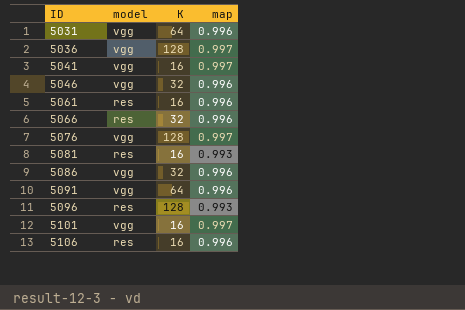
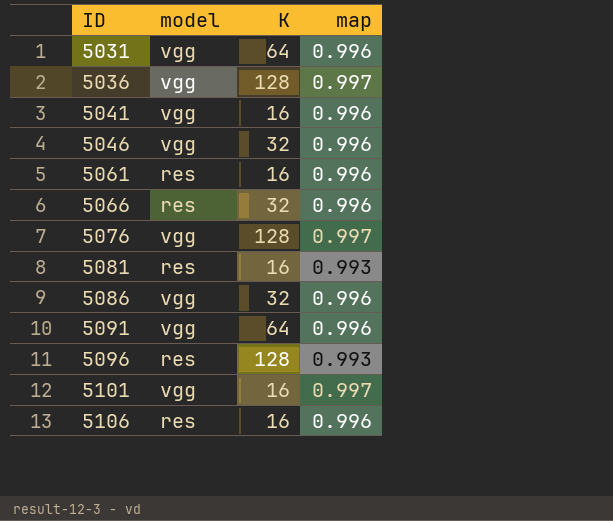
5041 | map: 0.997 -> 0.996

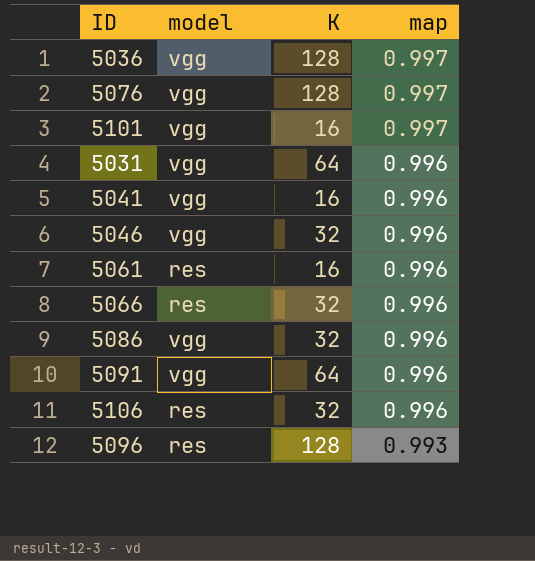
row order: ID ascending -> map descending
row 5081: res | 16 | 0.993 -> none
5106 | K: 16 -> 32

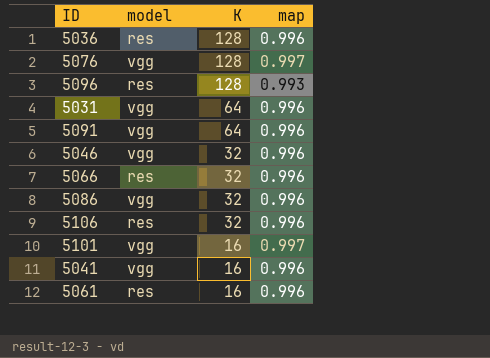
row order: map descending -> K descending
5036 | model: vgg -> res
5036 | map: 0.997 -> 0.996

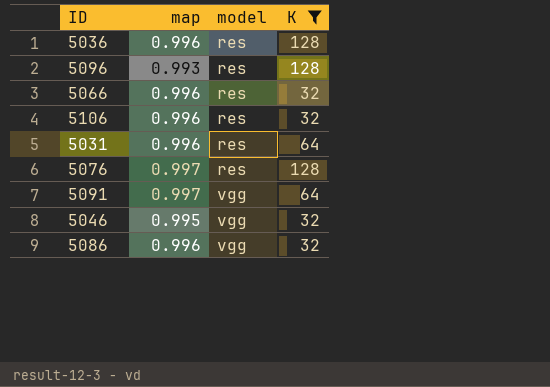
filter: none -> K != 16
row order: K descending -> model ascending
column map | position: 4 -> 2
5031 | model: vgg -> res
5076 | model: vgg -> res
5091 | map: 0.996 -> 0.997
5046 | map: 0.996 -> 0.995

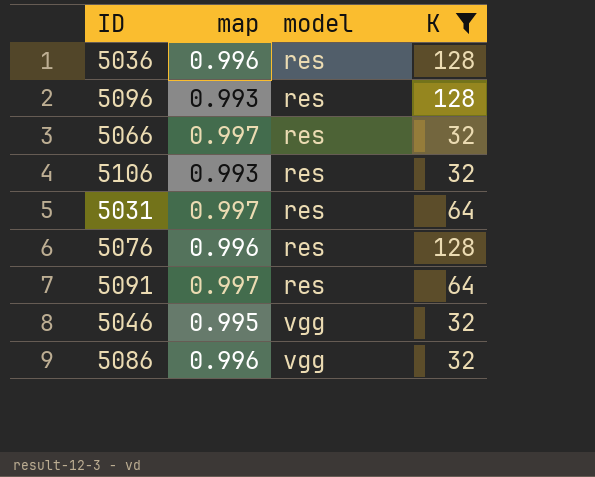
5066 | map: 0.996 -> 0.997
5106 | map: 0.996 -> 0.993
5031 | map: 0.996 -> 0.997
5076 | map: 0.997 -> 0.996
5091 | model: vgg -> res

